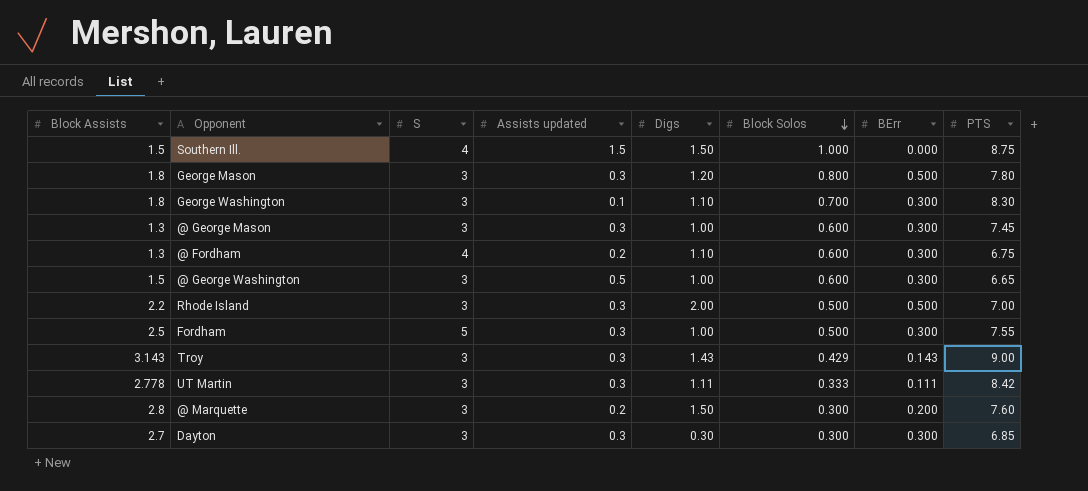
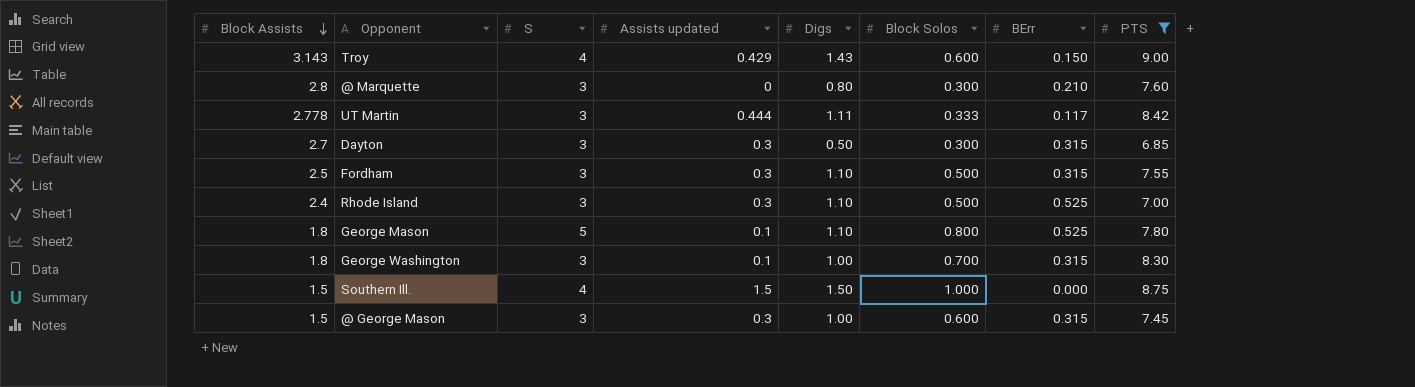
filter: none -> PTS >= 6.85
row order: Block Solos descending -> Block Assists descending
Troy | S: 3 -> 4
Troy | Assists updated: 0.3 -> 0.429
Troy | Block Solos: 0.429 -> 0.600
Troy | BErr: 0.143 -> 0.150
@ Marquette | Assists updated: 0.2 -> 0
@ Marquette | Digs: 1.50 -> 0.80
@ Marquette | BErr: 0.200 -> 0.210
UT Martin | Assists updated: 0.3 -> 0.444
UT Martin | BErr: 0.111 -> 0.117
Dayton | Digs: 0.30 -> 0.50
Dayton | BErr: 0.300 -> 0.315
Fordham | S: 5 -> 3
Fordham | Digs: 1.00 -> 1.10
Fordham | BErr: 0.300 -> 0.315
Rhode Island | Block Assists: 2.2 -> 2.4
Rhode Island | Digs: 2.00 -> 1.10
Rhode Island | BErr: 0.500 -> 0.525
George Mason | S: 3 -> 5
George Mason | Assists updated: 0.3 -> 0.1
George Mason | Digs: 1.20 -> 1.10
George Mason | BErr: 0.500 -> 0.525
George Washington | Digs: 1.10 -> 1.00
George Washington | BErr: 0.300 -> 0.315
@ George Mason | Block Assists: 1.3 -> 1.5
@ George Mason | BErr: 0.300 -> 0.315

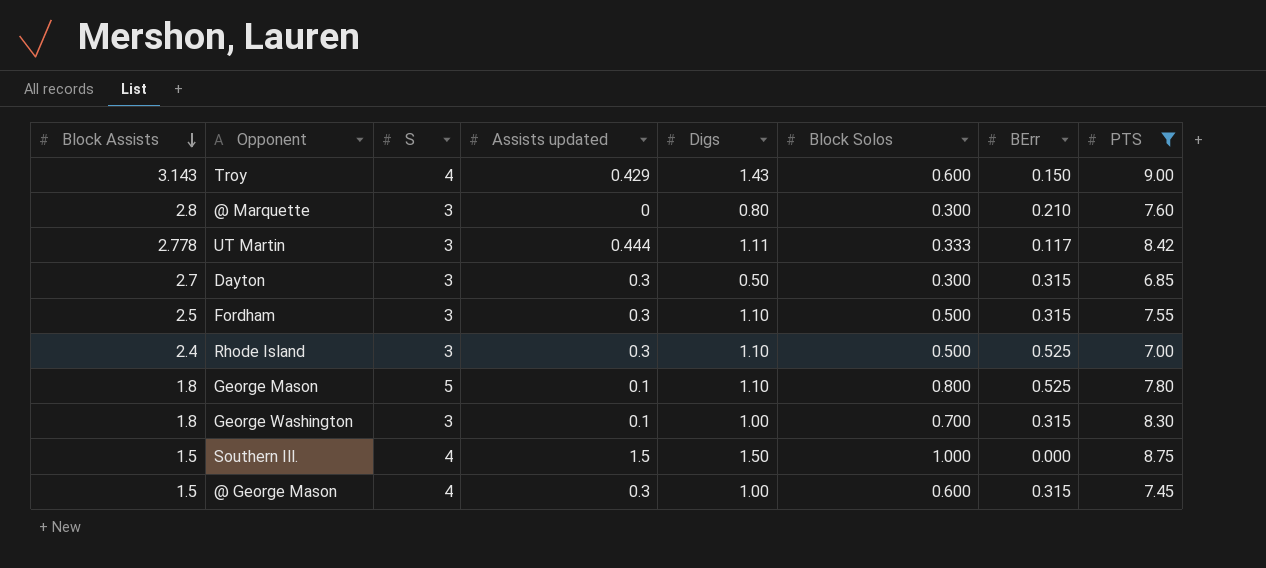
@ George Mason | S: 3 -> 4

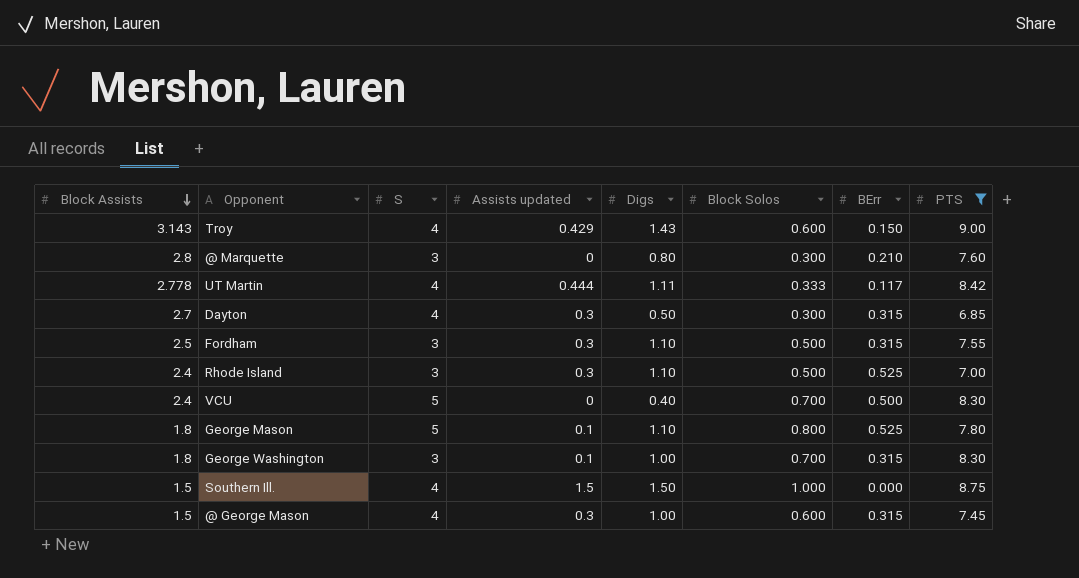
UT Martin | S: 3 -> 4
Dayton | S: 3 -> 4
row VCU: none -> 2.4 | 5 | 0 | 0.40 | 0.700 | 0.500 | 8.30

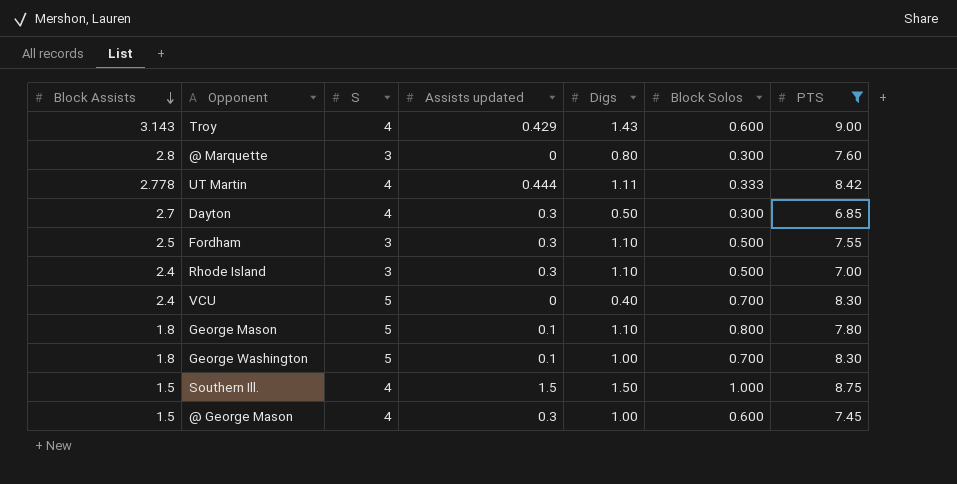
column BErr | position: 7 -> none
George Washington | S: 3 -> 5

